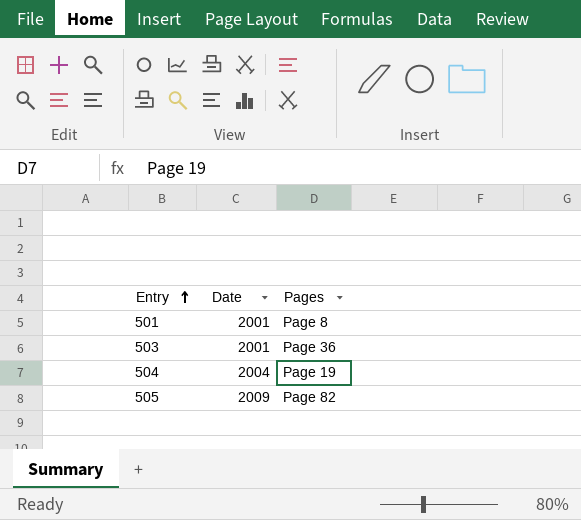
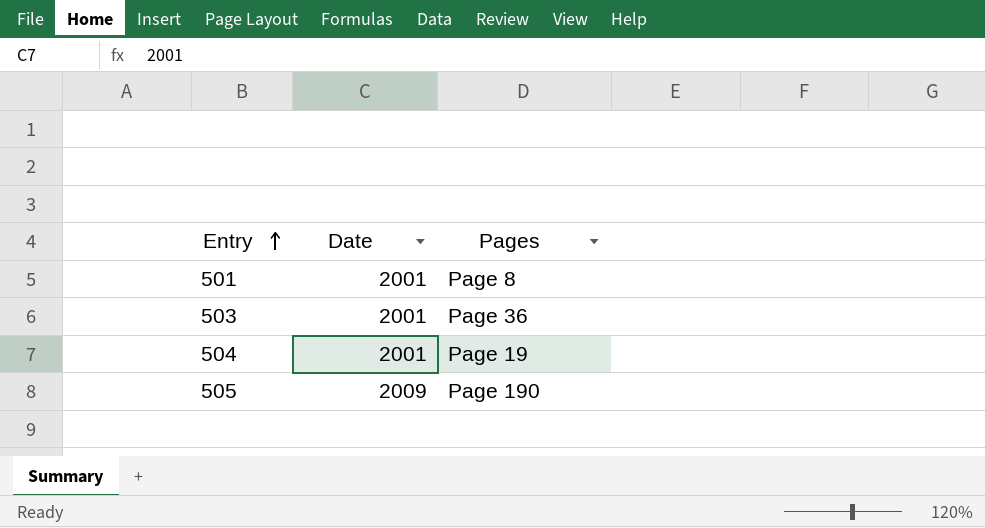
504 | Date: 2004 -> 2001
505 | Pages: Page 82 -> Page 190

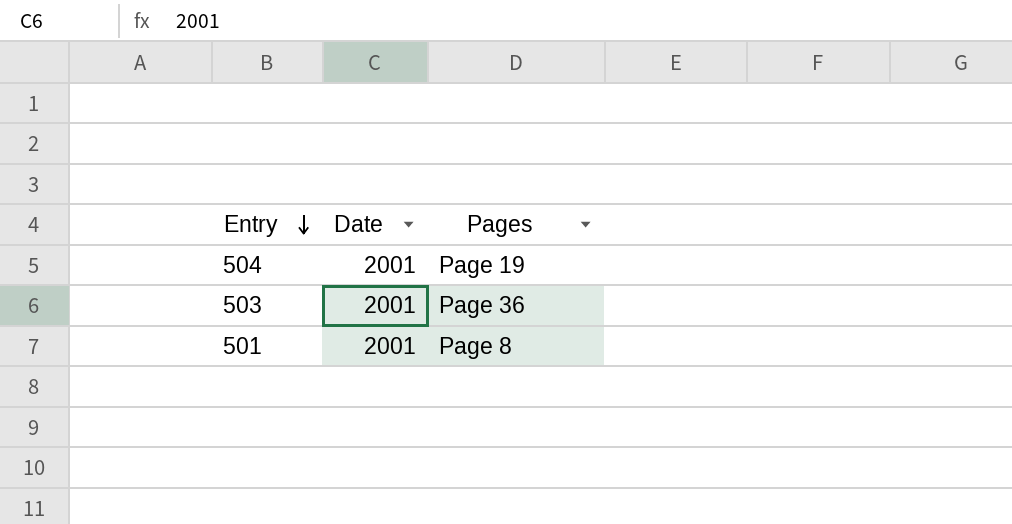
row order: Entry ascending -> Entry descending
row 505: 2009 | Page 190 -> none

